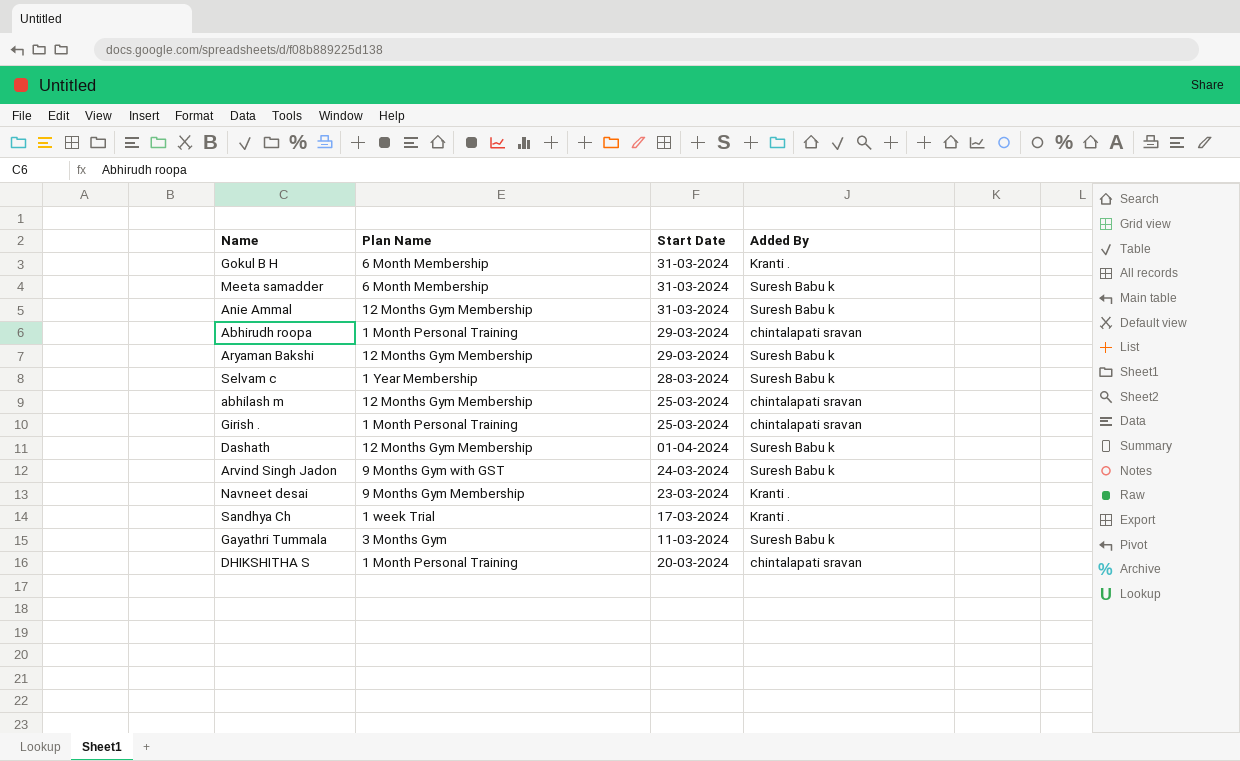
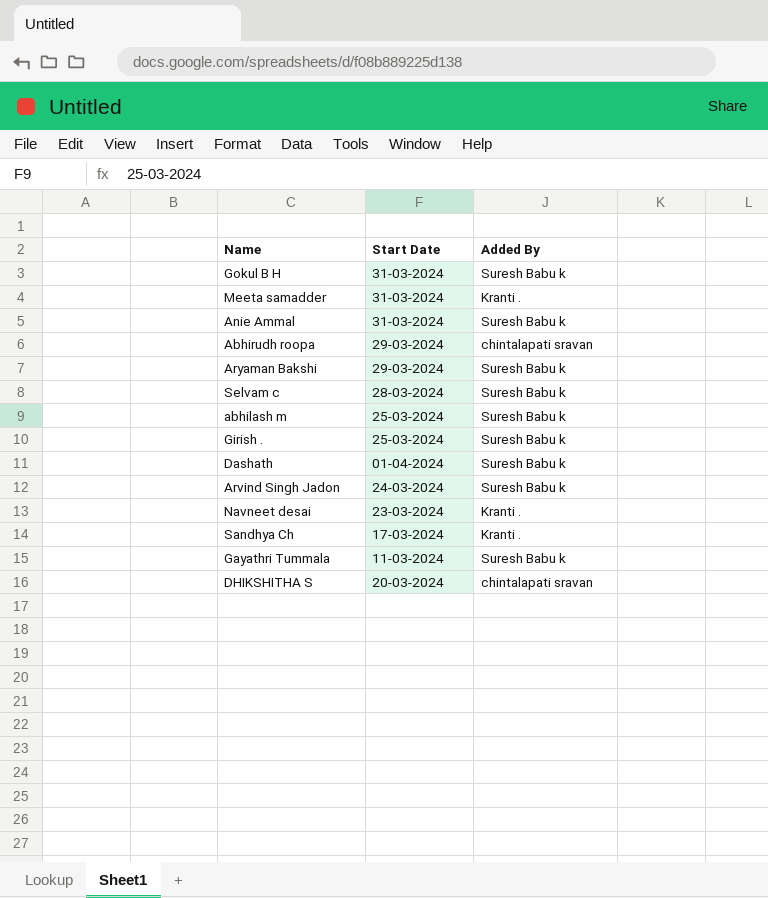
column Plan Name | position: 2 -> none
Gokul B H | Added By: Kranti . -> Suresh Babu k
Meeta samadder | Added By: Suresh Babu k -> Kranti .
abhilash m | Added By: chintalapati sravan -> Suresh Babu k
Girish . | Added By: chintalapati sravan -> Suresh Babu k

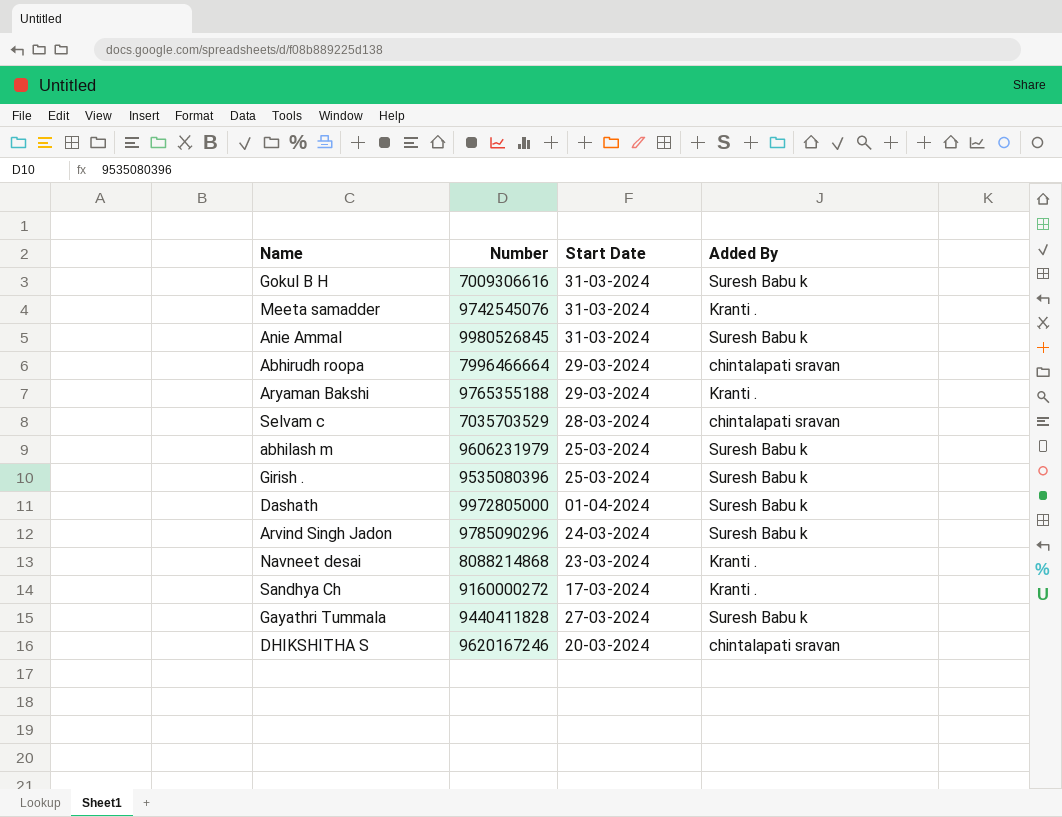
column Number | position: none -> 2
Aryaman Bakshi | Added By: Suresh Babu k -> Kranti .
Selvam c | Added By: Suresh Babu k -> chintalapati sravan
Gayathri Tummala | Start Date: 11-03-2024 -> 27-03-2024

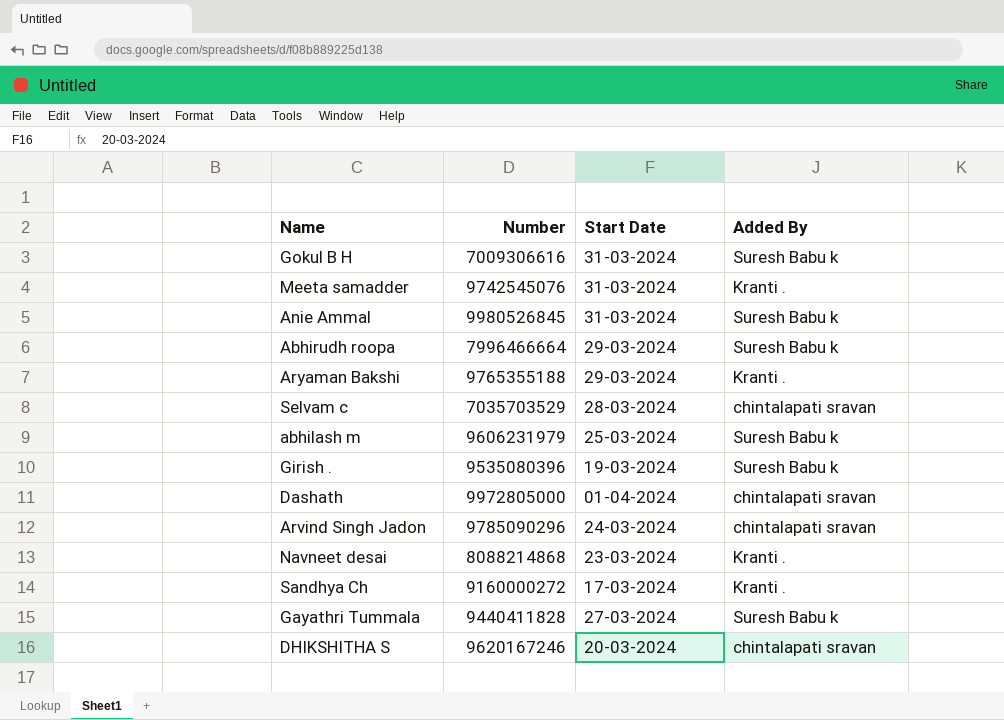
Abhirudh roopa | Added By: chintalapati sravan -> Suresh Babu k
Girish . | Start Date: 25-03-2024 -> 19-03-2024
Dashath | Added By: Suresh Babu k -> chintalapati sravan
Arvind Singh Jadon | Added By: Suresh Babu k -> chintalapati sravan

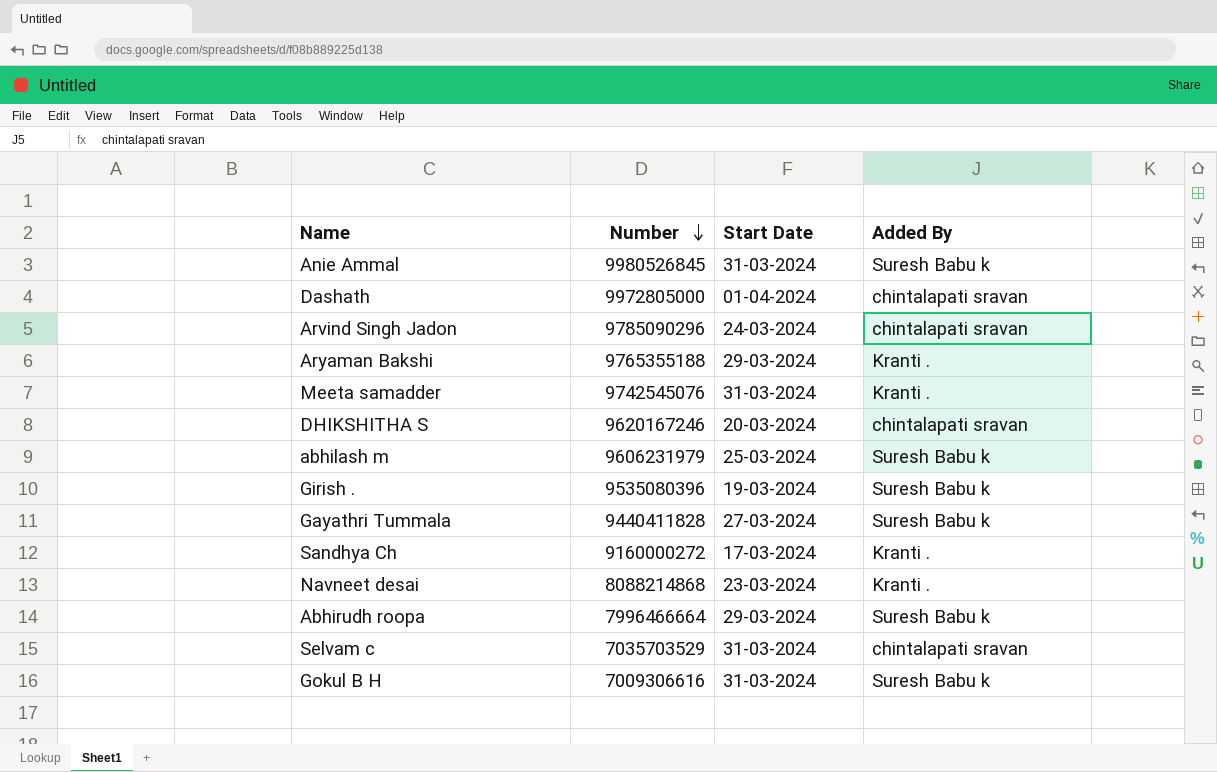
row order: none -> Number descending
Selvam c | Start Date: 28-03-2024 -> 31-03-2024

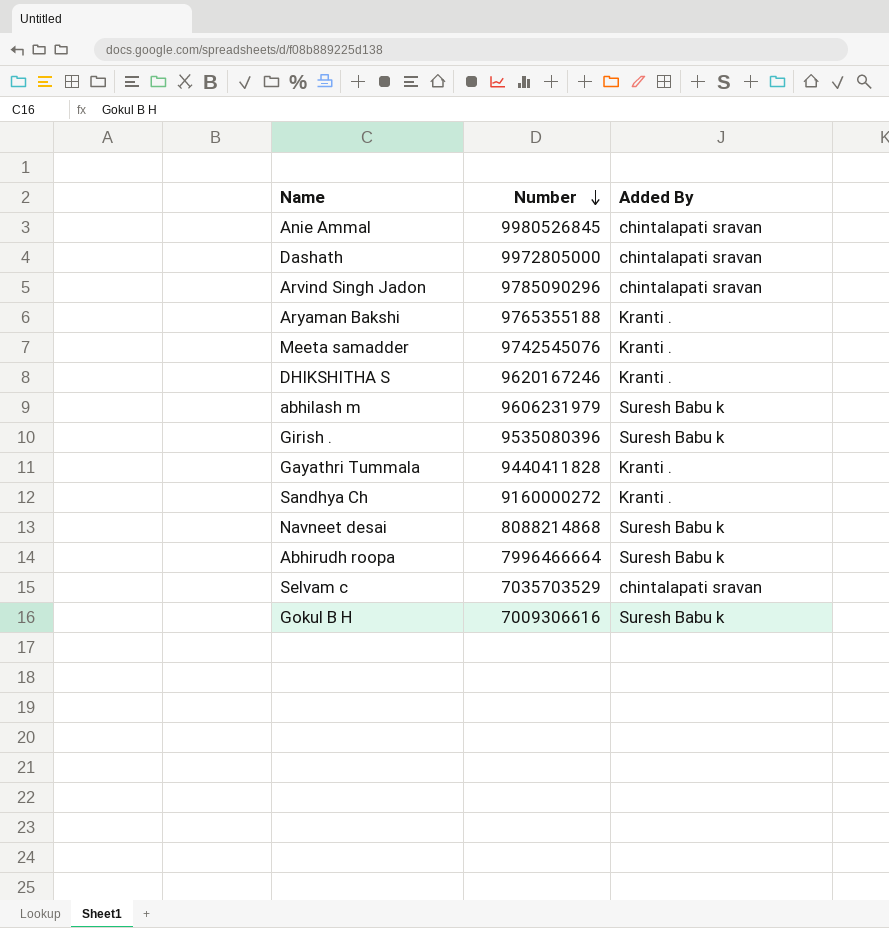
column Start Date | position: 3 -> none
Anie Ammal | Added By: Suresh Babu k -> chintalapati sravan
DHIKSHITHA S | Added By: chintalapati sravan -> Kranti .
Gayathri Tummala | Added By: Suresh Babu k -> Kranti .
Navneet desai | Added By: Kranti . -> Suresh Babu k

